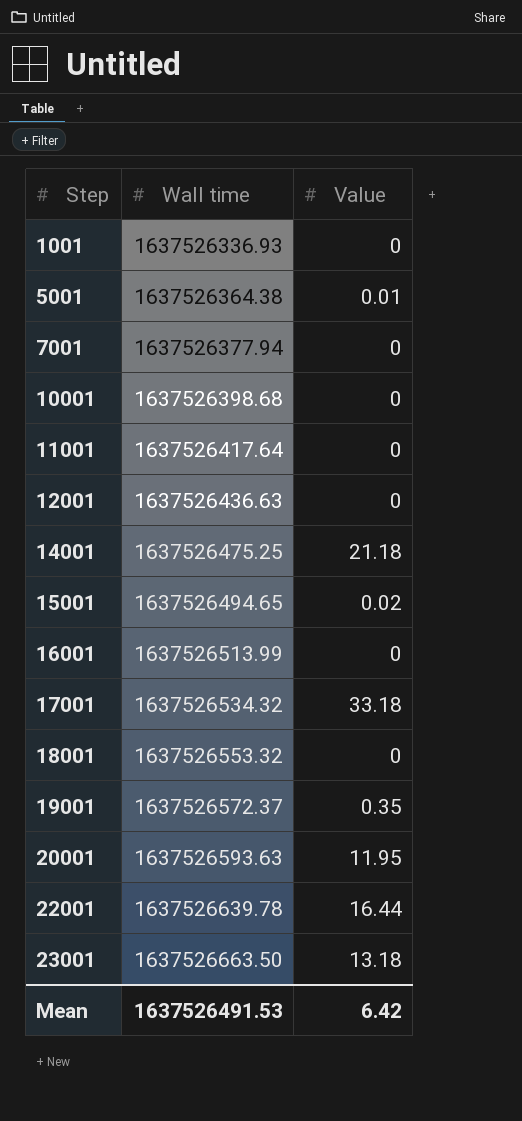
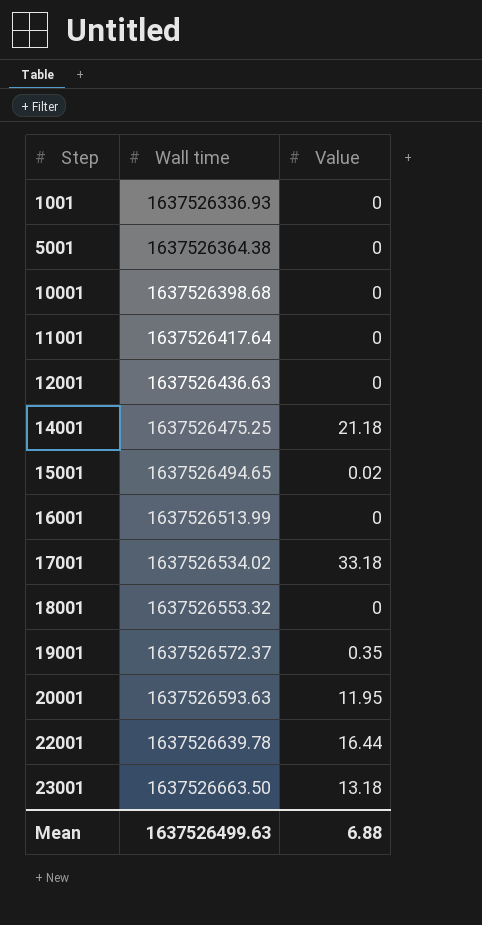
row 7001: 1637526377.94 | 0 -> none
5001 | Value: 0.01 -> 0
17001 | Wall time: 1637526534.32 -> 1637526534.02
Mean | Wall time: 1637526491.53 -> 1637526499.63
Mean | Value: 6.42 -> 6.88

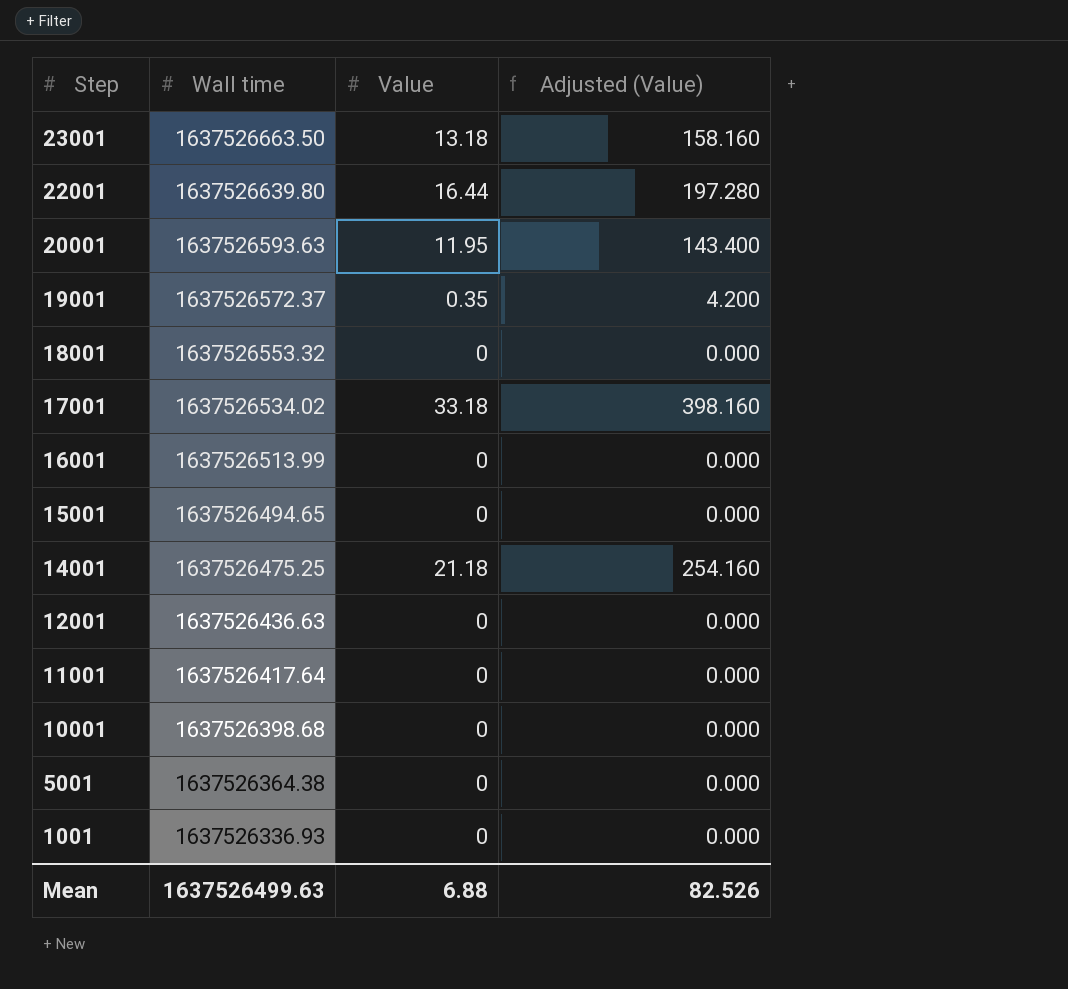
row order: Step ascending -> Step descending
column Adjusted (Value) | formula: none -> [Value] * 12
22001 | Wall time: 1637526639.78 -> 1637526639.80
15001 | Value: 0.02 -> 0

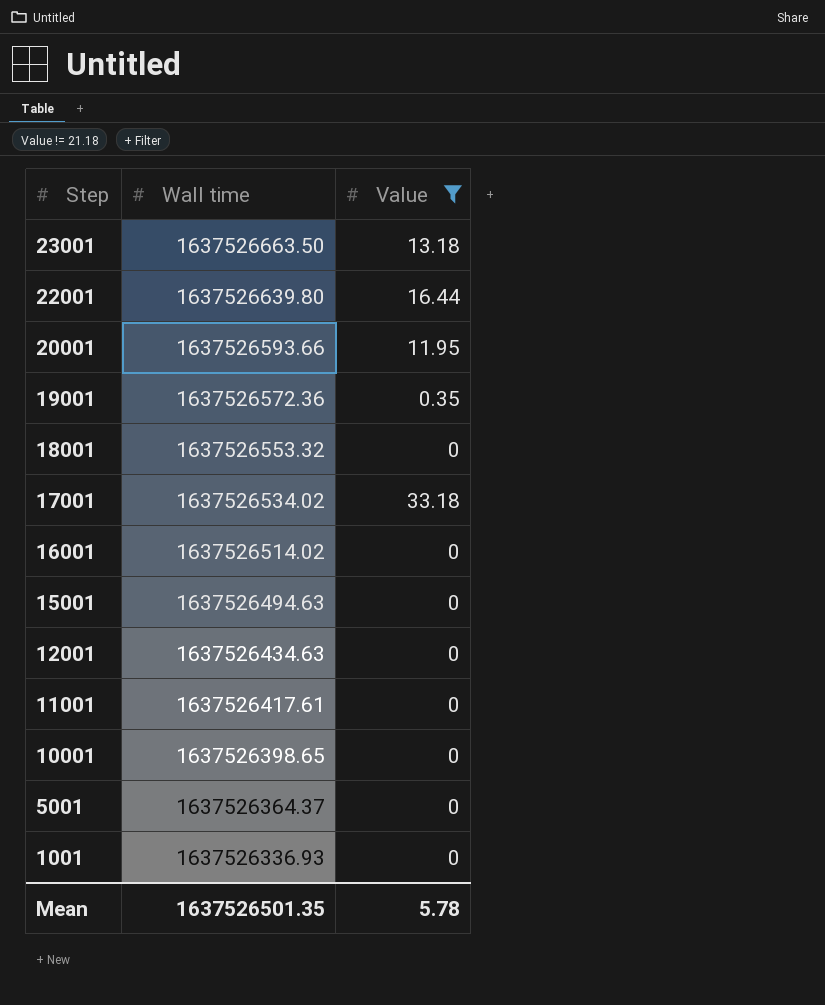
filter: none -> Value != 21.18
column Adjusted (Value) | formula: [Value] * 12 -> none
20001 | Wall time: 1637526593.63 -> 1637526593.66
19001 | Wall time: 1637526572.37 -> 1637526572.36
16001 | Wall time: 1637526513.99 -> 1637526514.02
15001 | Wall time: 1637526494.65 -> 1637526494.63
12001 | Wall time: 1637526436.63 -> 1637526434.63
11001 | Wall time: 1637526417.64 -> 1637526417.61
10001 | Wall time: 1637526398.68 -> 1637526398.65
5001 | Wall time: 1637526364.38 -> 1637526364.37
Mean | Wall time: 1637526499.63 -> 1637526501.35
Mean | Value: 6.88 -> 5.78

